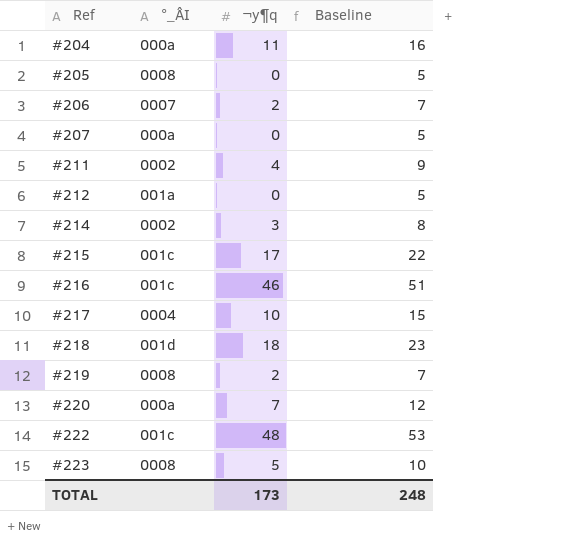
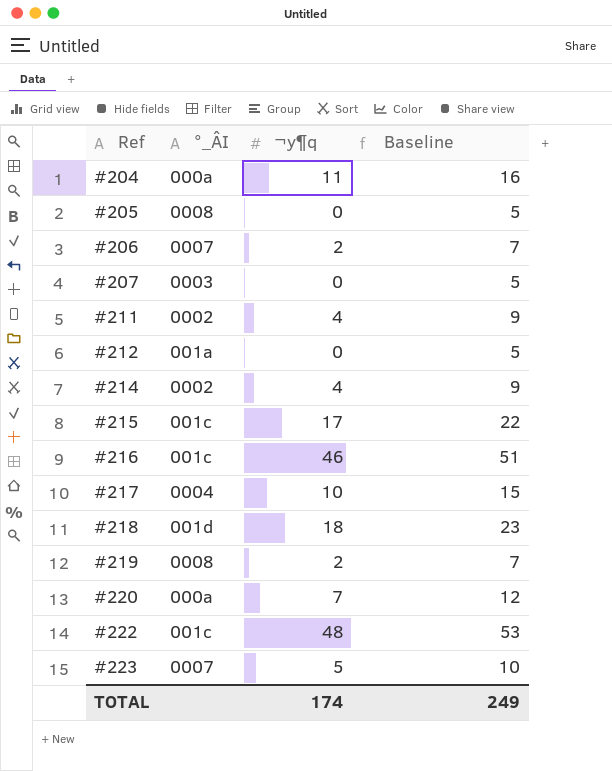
#207 | °_ÂI: 000a -> 0003
#214 | ¬y¶q: 3 -> 4
#214 | Baseline: 8 -> 9
#223 | °_ÂI: 0008 -> 0007
TOTAL | ¬y¶q: 173 -> 174
TOTAL | Baseline: 248 -> 249

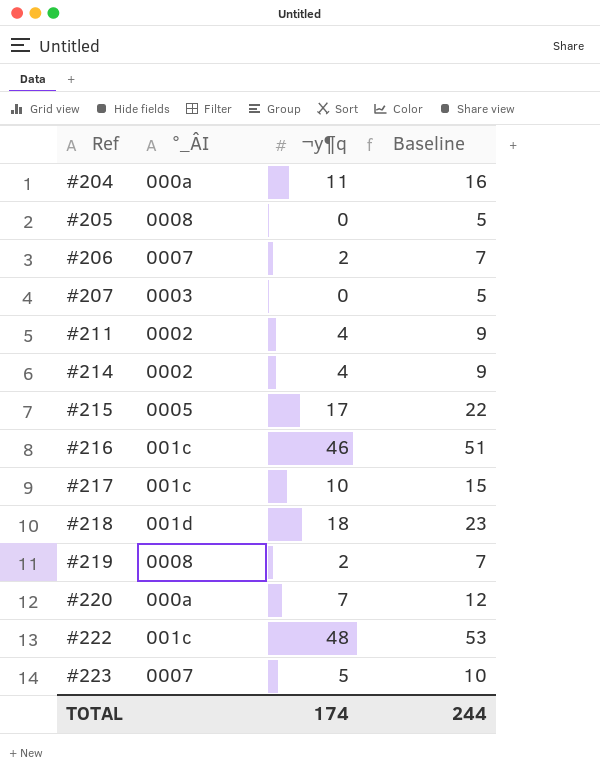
row #212: 001a | 0 | 5 -> none
#215 | °_ÂI: 001c -> 0005
#217 | °_ÂI: 0004 -> 001c
TOTAL | Baseline: 249 -> 244

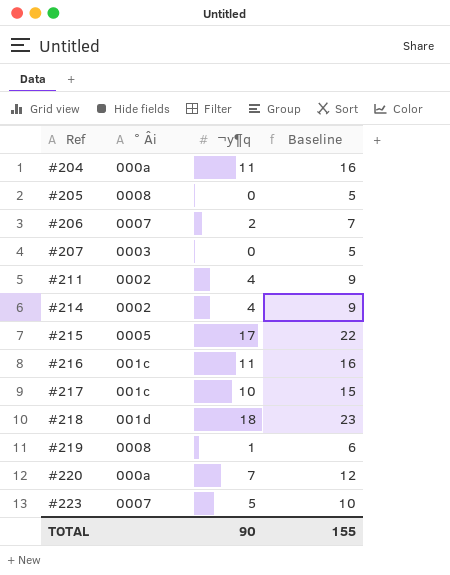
column name: °_ÂI -> ° Âi
row #222: 001c | 48 | 53 -> none
#216 | ¬y¶q: 46 -> 11
#216 | Baseline: 51 -> 16
#219 | ¬y¶q: 2 -> 1
#219 | Baseline: 7 -> 6
TOTAL | ¬y¶q: 174 -> 90
TOTAL | Baseline: 244 -> 155

